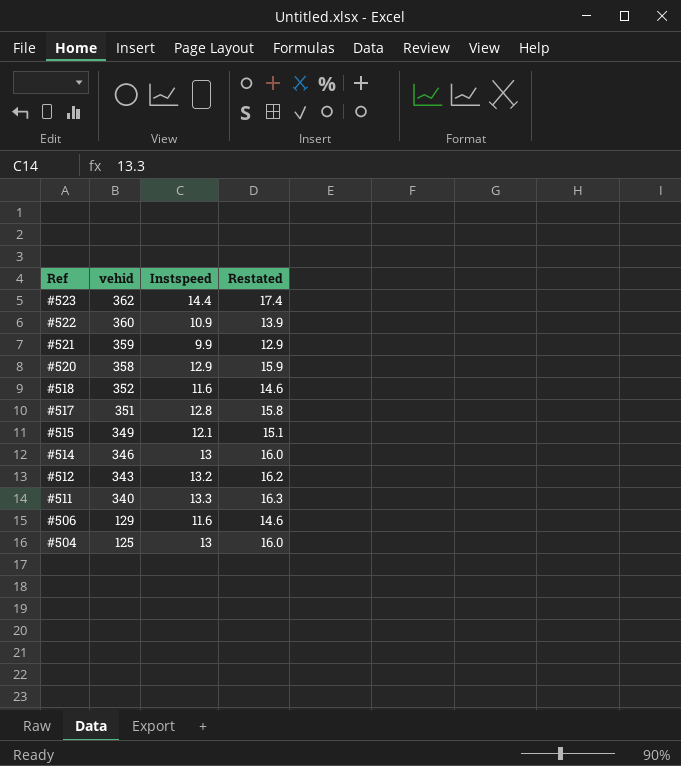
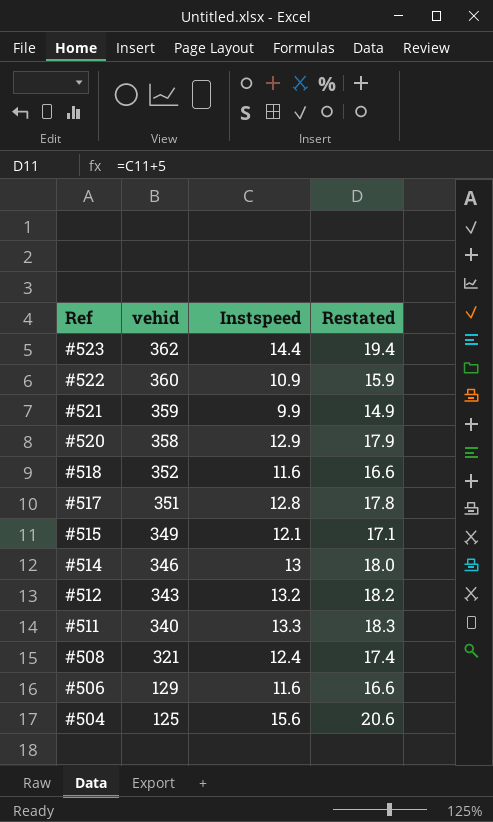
column Restated | formula: [Instspeed] + 3 -> [Instspeed] + 5
row #508: none -> 321 | 12.4 | 17.4
#504 | Instspeed: 13 -> 15.6

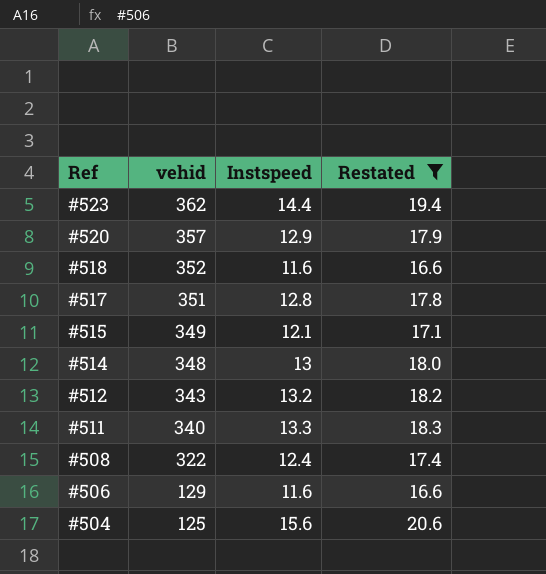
filter: none -> Restated >= 16.6
#520 | vehid: 358 -> 357
#514 | vehid: 346 -> 348
#508 | vehid: 321 -> 322

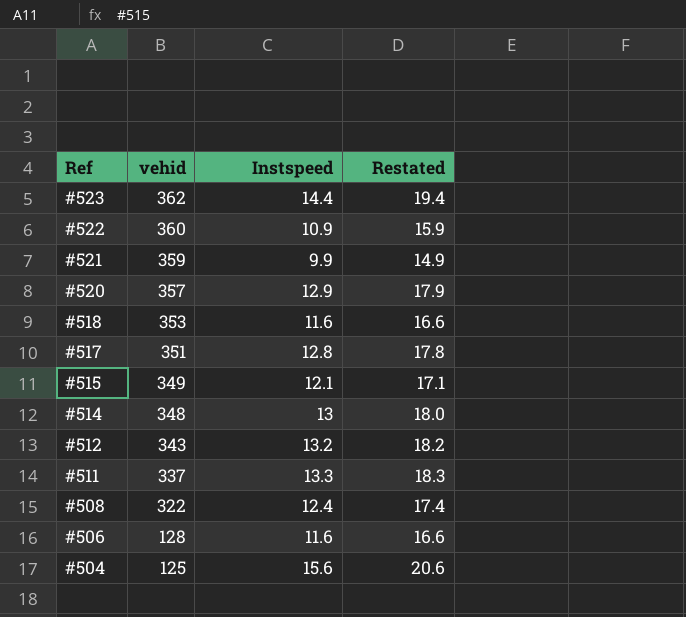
filter: Restated >= 16.6 -> none
#518 | vehid: 352 -> 353
#511 | vehid: 340 -> 337
#506 | vehid: 129 -> 128

